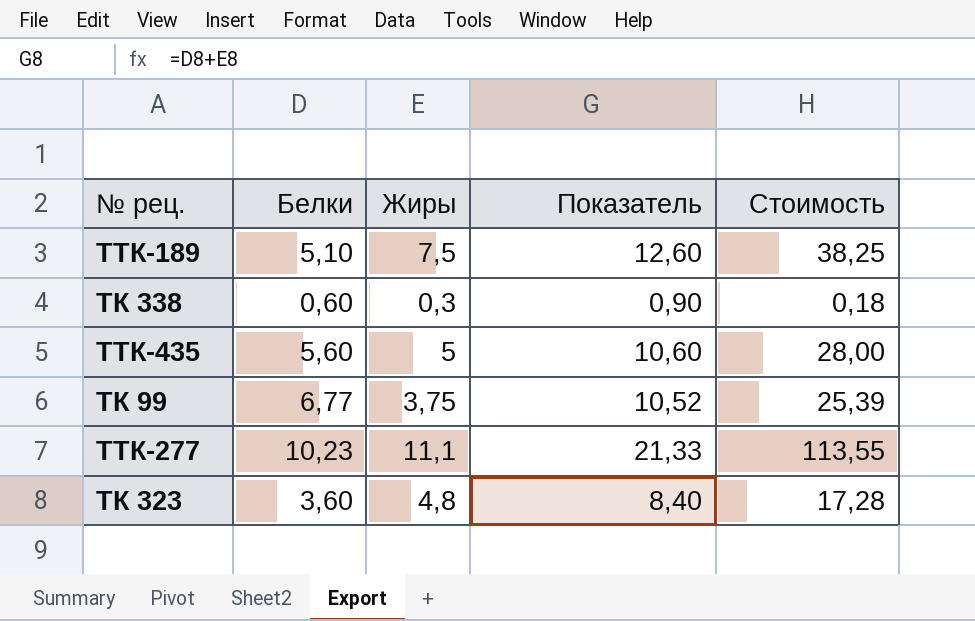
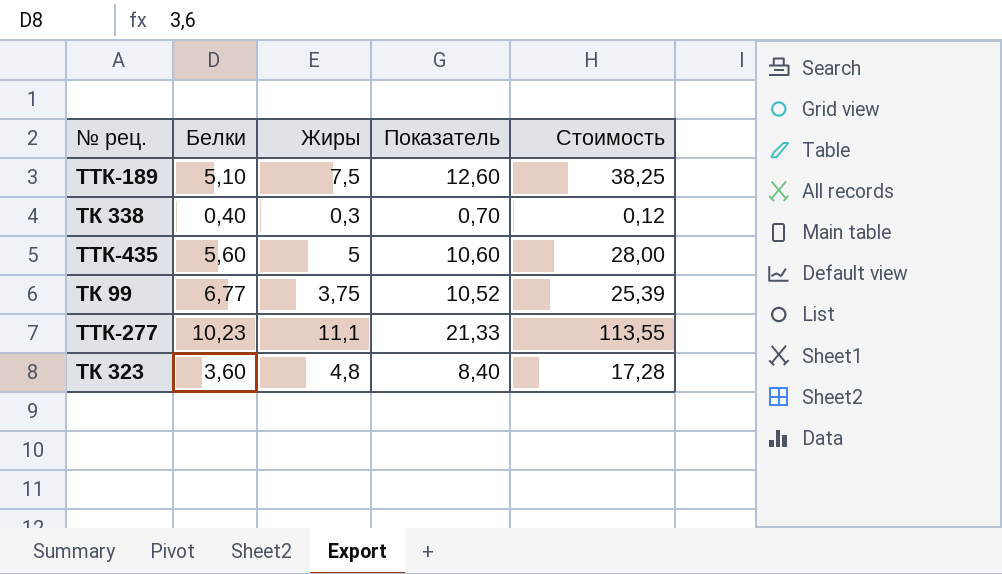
ТК 338 | Белки: 0,60 -> 0,40
ТК 338 | Показатель: 0,90 -> 0,70
ТК 338 | Стоимость: 0,18 -> 0,12

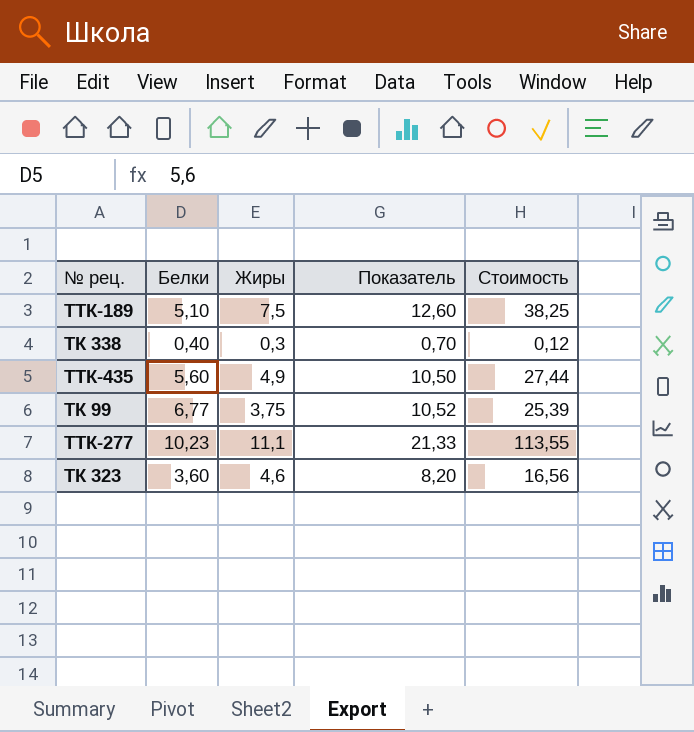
ТТК-435 | Жиры: 5 -> 4,9
ТТК-435 | Показатель: 10,60 -> 10,50
ТТК-435 | Стоимость: 28,00 -> 27,44
ТК 323 | Жиры: 4,8 -> 4,6
ТК 323 | Показатель: 8,40 -> 8,20
ТК 323 | Стоимость: 17,28 -> 16,56

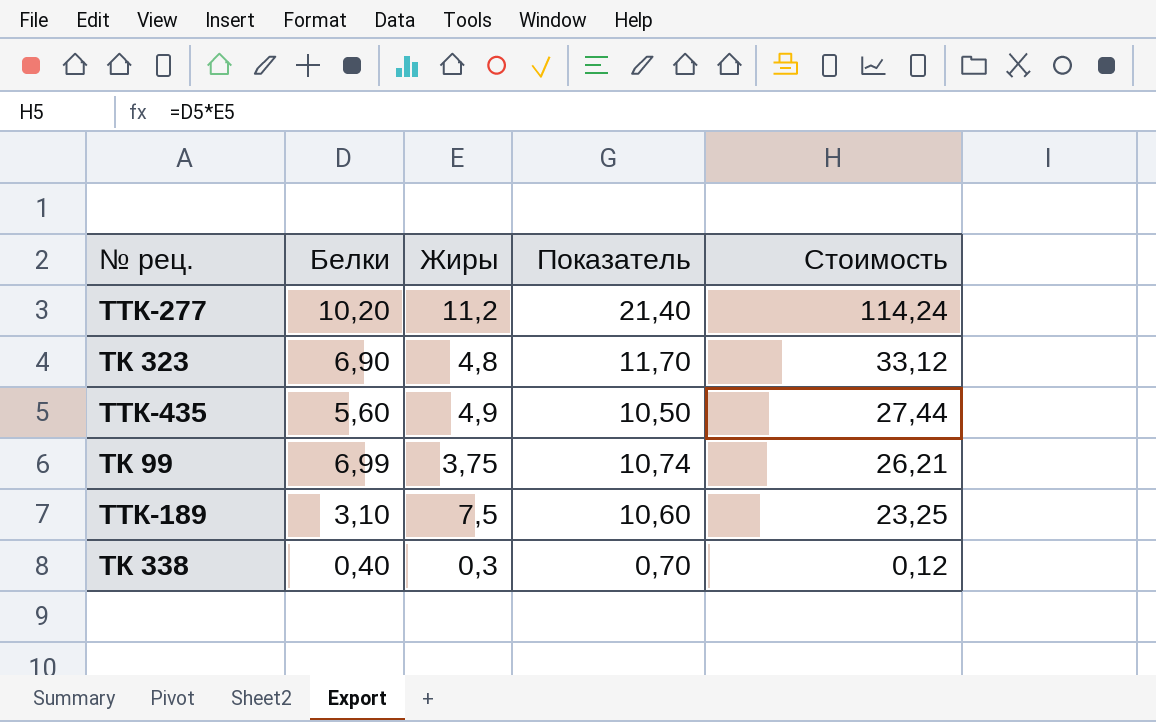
row order: none -> Стоимость descending
ТТК-277 | Белки: 10,23 -> 10,20
ТТК-277 | Жиры: 11,1 -> 11,2
ТТК-277 | Показатель: 21,33 -> 21,40
ТТК-277 | Стоимость: 113,55 -> 114,24
ТК 323 | Белки: 3,60 -> 6,90
ТК 323 | Жиры: 4,6 -> 4,8
ТК 323 | Показатель: 8,20 -> 11,70
ТК 323 | Стоимость: 16,56 -> 33,12
ТК 99 | Белки: 6,77 -> 6,99
ТК 99 | Показатель: 10,52 -> 10,74
ТК 99 | Стоимость: 25,39 -> 26,21
ТТК-189 | Белки: 5,10 -> 3,10
ТТК-189 | Показатель: 12,60 -> 10,60
ТТК-189 | Стоимость: 38,25 -> 23,25

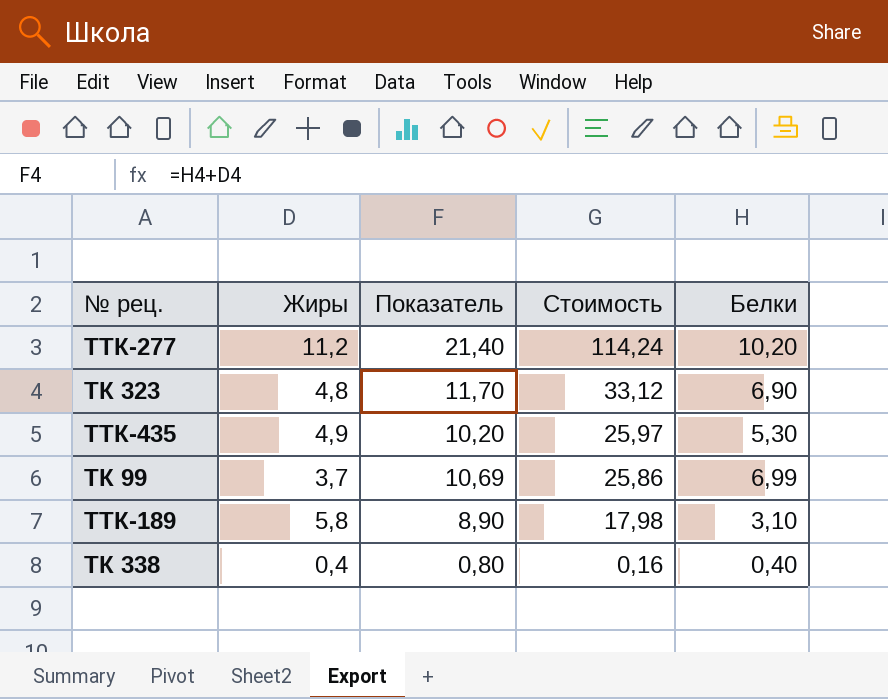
column Белки | position: 2 -> 5
ТТК-435 | Показатель: 10,50 -> 10,20
ТТК-435 | Стоимость: 27,44 -> 25,97
ТТК-435 | Белки: 5,60 -> 5,30
ТК 99 | Жиры: 3,75 -> 3,7
ТК 99 | Показатель: 10,74 -> 10,69
ТК 99 | Стоимость: 26,21 -> 25,86
ТТК-189 | Жиры: 7,5 -> 5,8
ТТК-189 | Показатель: 10,60 -> 8,90
ТТК-189 | Стоимость: 23,25 -> 17,98
ТК 338 | Жиры: 0,3 -> 0,4
ТК 338 | Показатель: 0,70 -> 0,80
ТК 338 | Стоимость: 0,12 -> 0,16

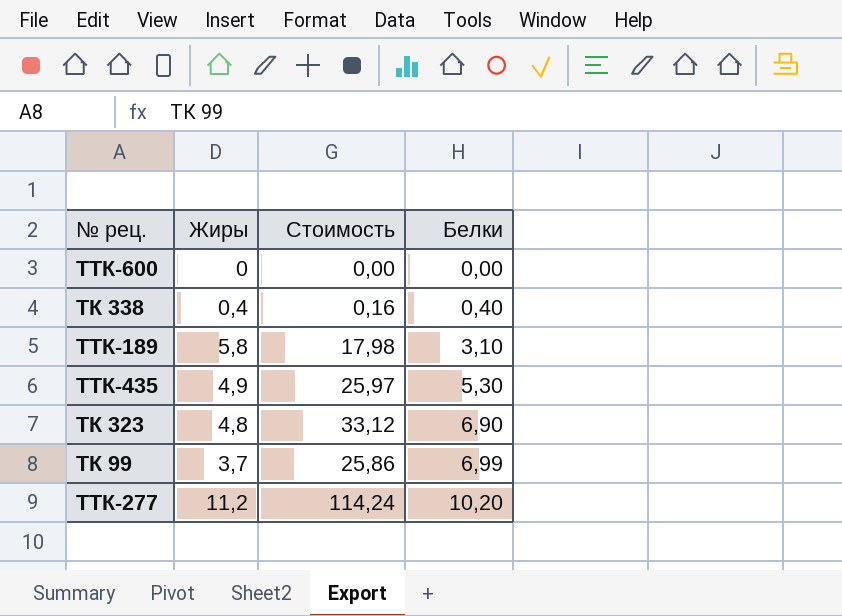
row order: Стоимость descending -> Белки ascending
column Показатель | formula: [Жиры] + [Белки] -> none
row ТТК-600: none -> 0 | 0,00 | 0,00

